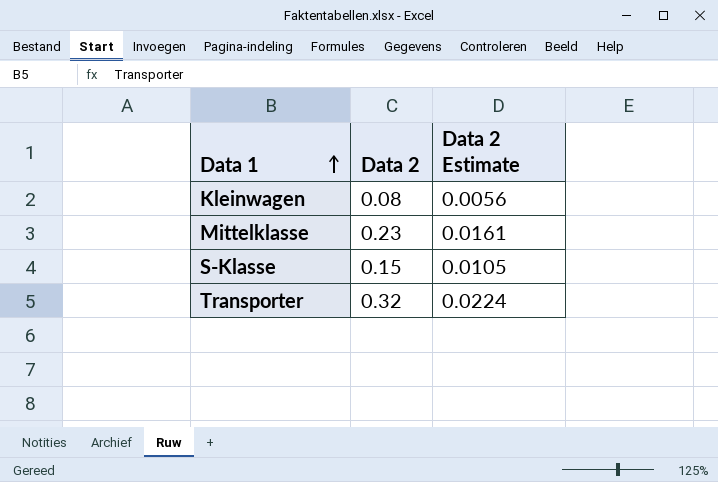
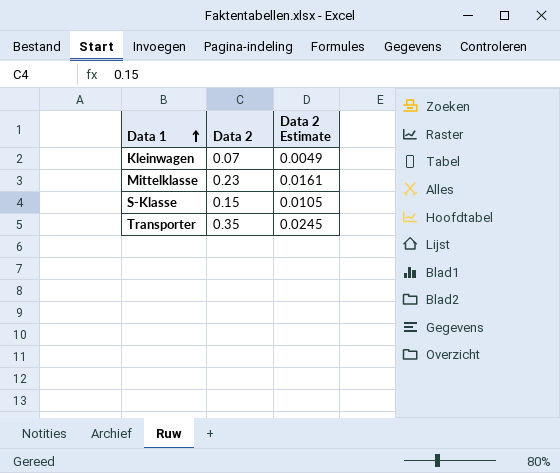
Kleinwagen | Data 2: 0.08 -> 0.07
Kleinwagen | Data 2 Estimate: 0.0056 -> 0.0049
Transporter | Data 2: 0.32 -> 0.35
Transporter | Data 2 Estimate: 0.0224 -> 0.0245

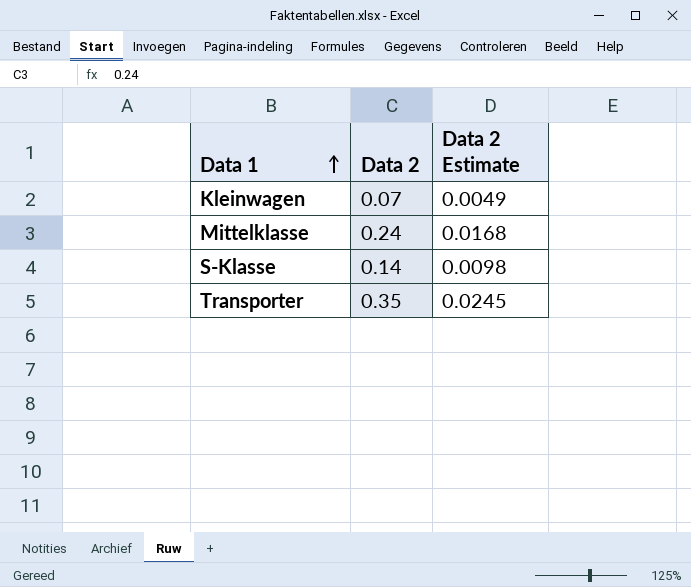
Mittelklasse | Data 2: 0.23 -> 0.24
Mittelklasse | Data 2 Estimate: 0.0161 -> 0.0168
S-Klasse | Data 2: 0.15 -> 0.14
S-Klasse | Data 2 Estimate: 0.0105 -> 0.0098

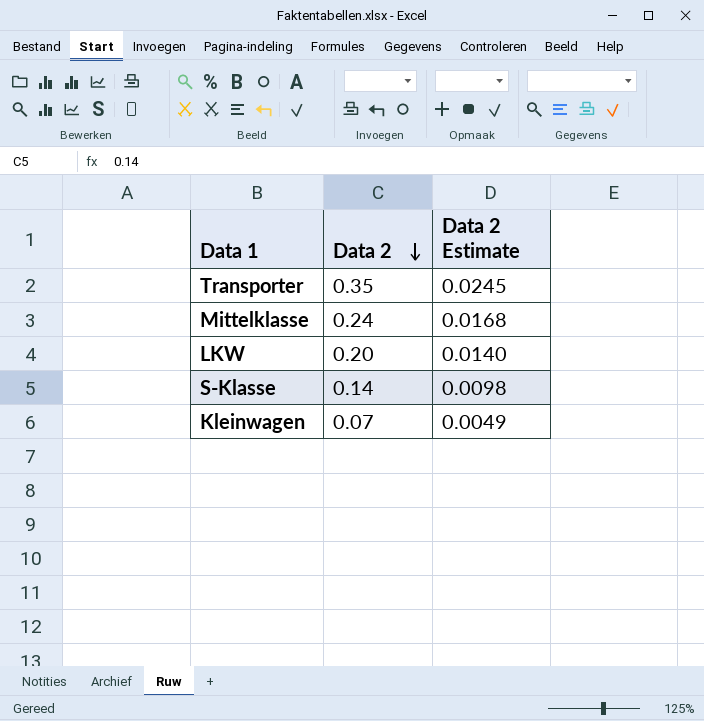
row order: Data 1 ascending -> Data 2 descending
row LKW: none -> 0.20 | 0.0140

